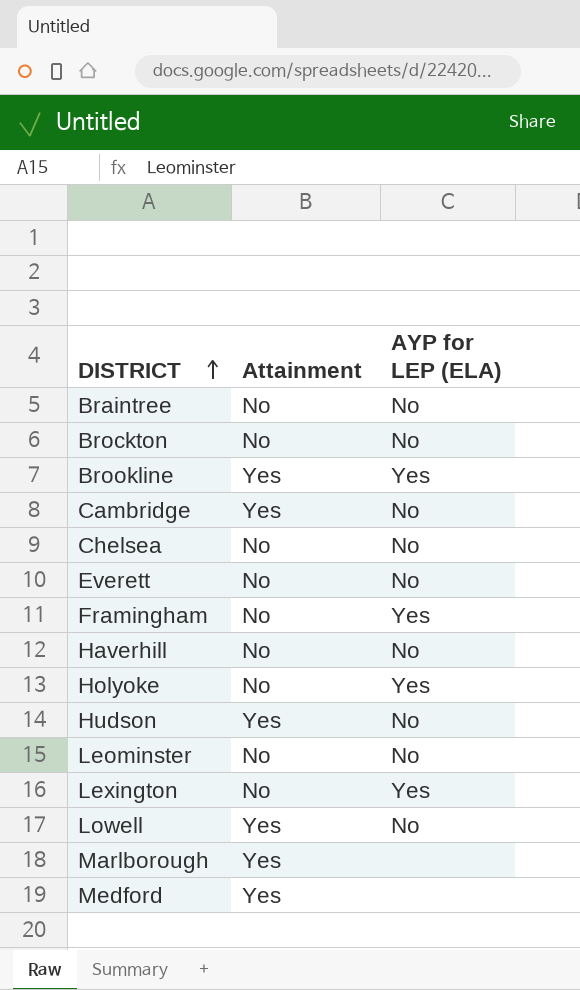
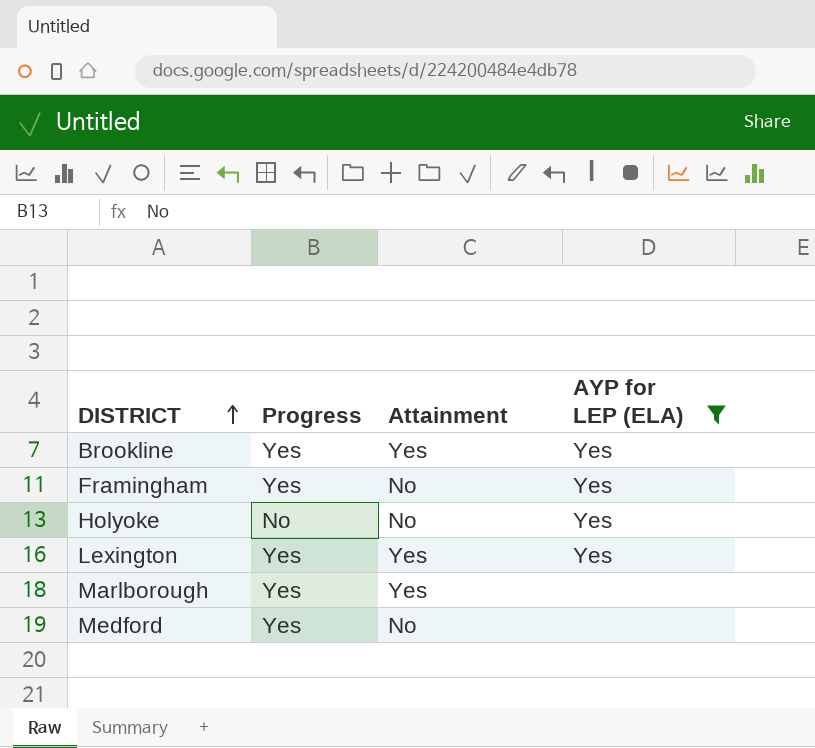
filter: none -> AYP for LEP (ELA) != No
column Progress | position: none -> 2
Lexington | Attainment: No -> Yes
Medford | Attainment: Yes -> No

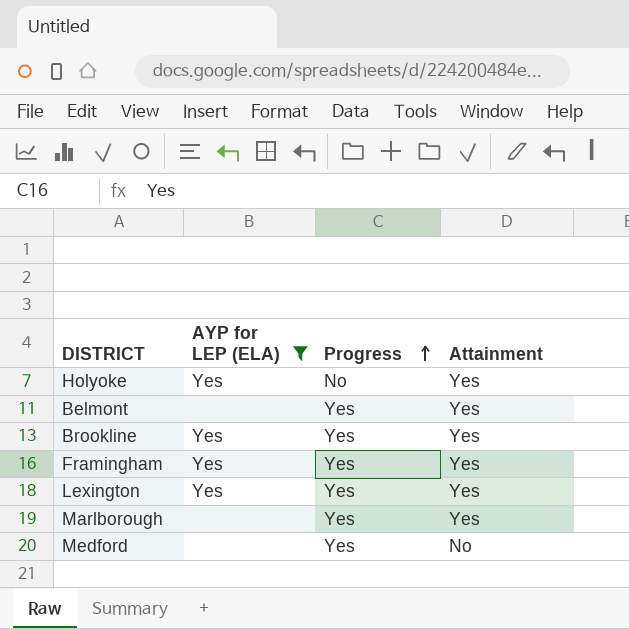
row order: DISTRICT ascending -> Progress ascending
column AYP for LEP (ELA) | position: 4 -> 2
Holyoke | Attainment: No -> Yes
row Belmont: none -> none | Yes | Yes
Framingham | Attainment: No -> Yes

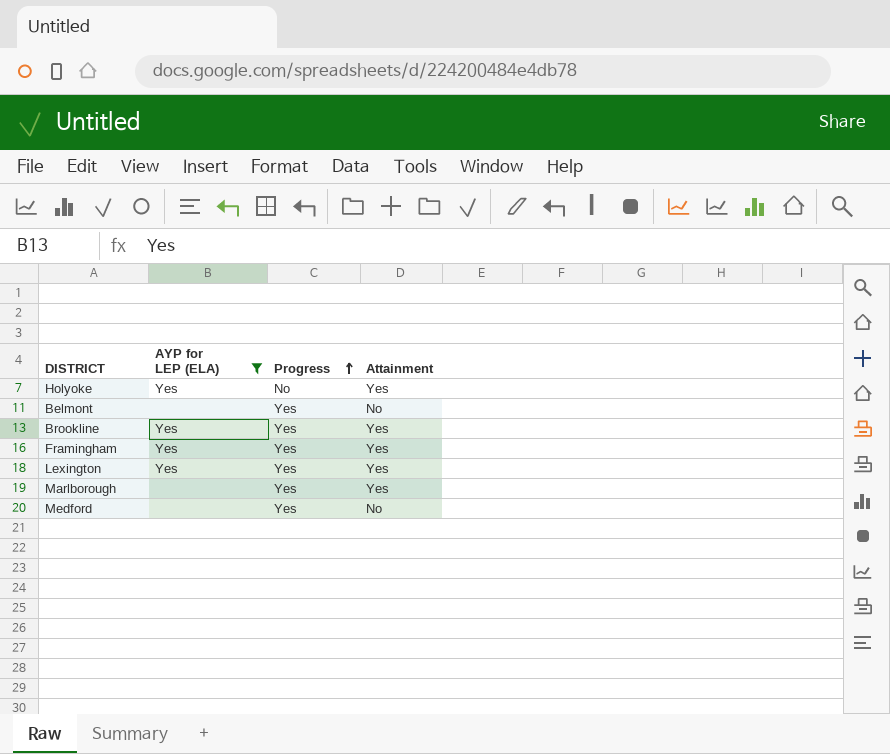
Belmont | Attainment: Yes -> No

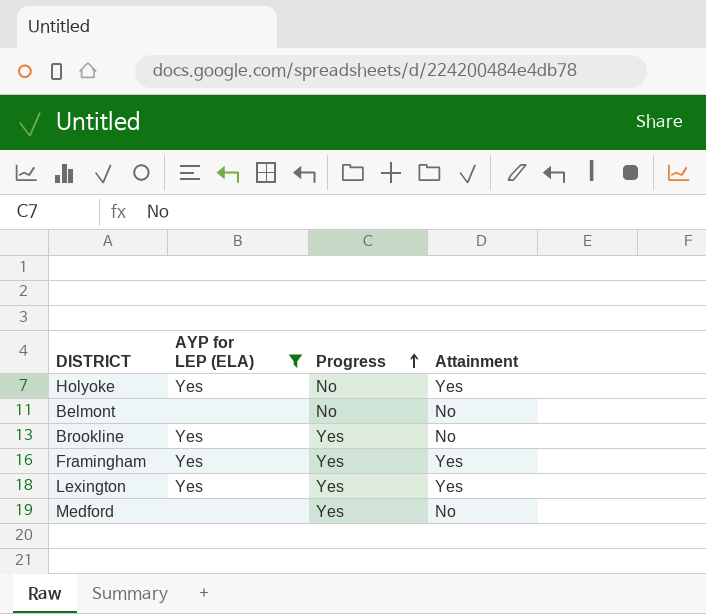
row Marlborough: none | Yes | Yes -> none
Belmont | Progress: Yes -> No
Brookline | Attainment: Yes -> No

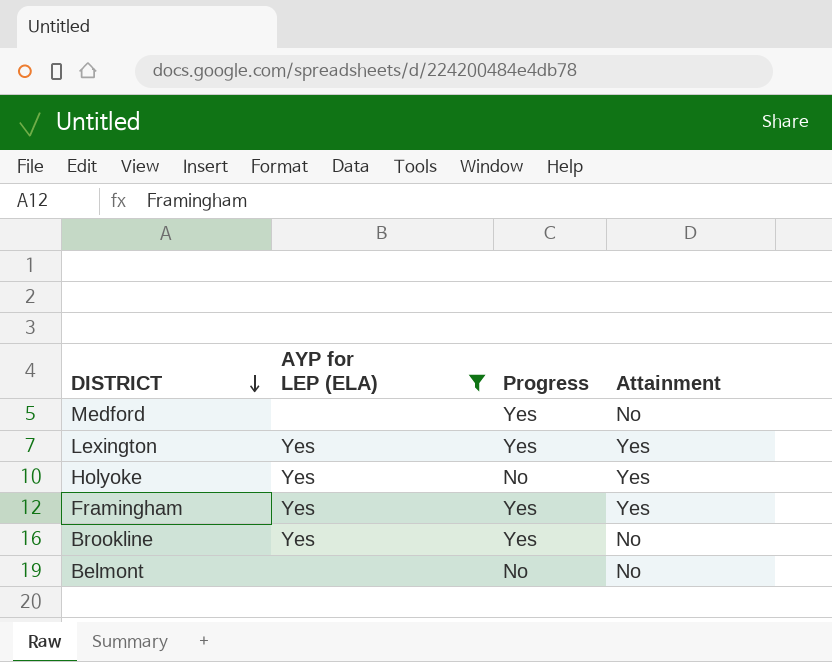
row order: Progress ascending -> DISTRICT descending

